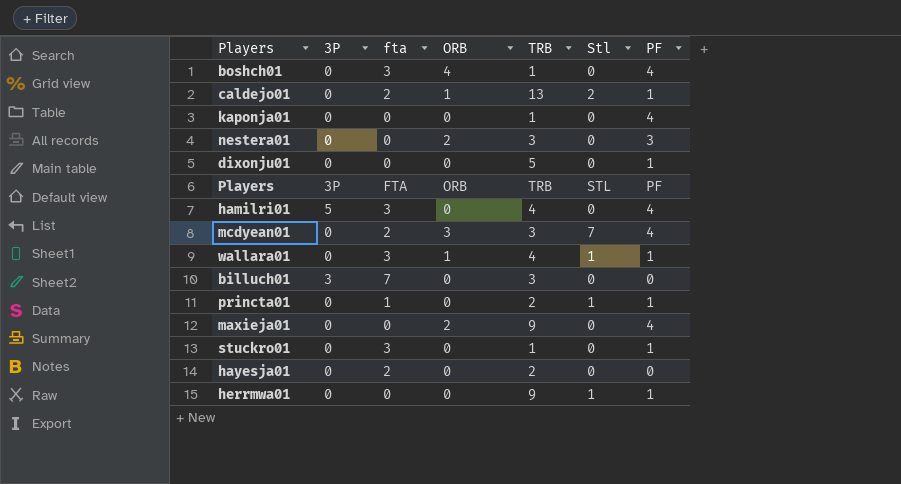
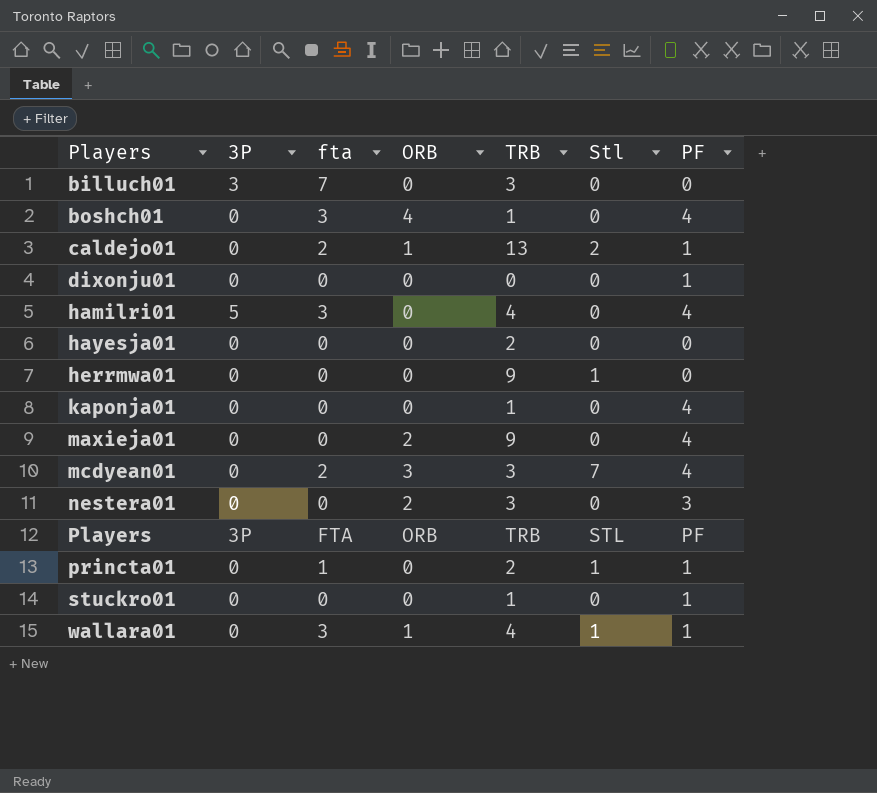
row order: none -> Players ascending
dixonju01 | TRB: 5 -> 0
hayesja01 | fta: 2 -> 0
herrmwa01 | PF: 1 -> 0
stuckro01 | fta: 3 -> 0

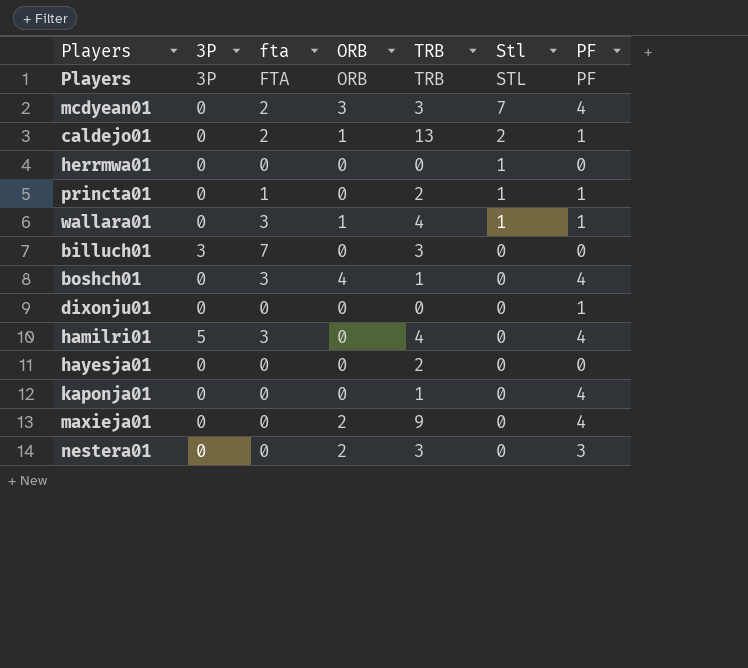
row order: Players ascending -> Stl descending
row stuckro01: 0 | 0 | 0 | 1 | 0 | 1 -> none
herrmwa01 | TRB: 9 -> 0

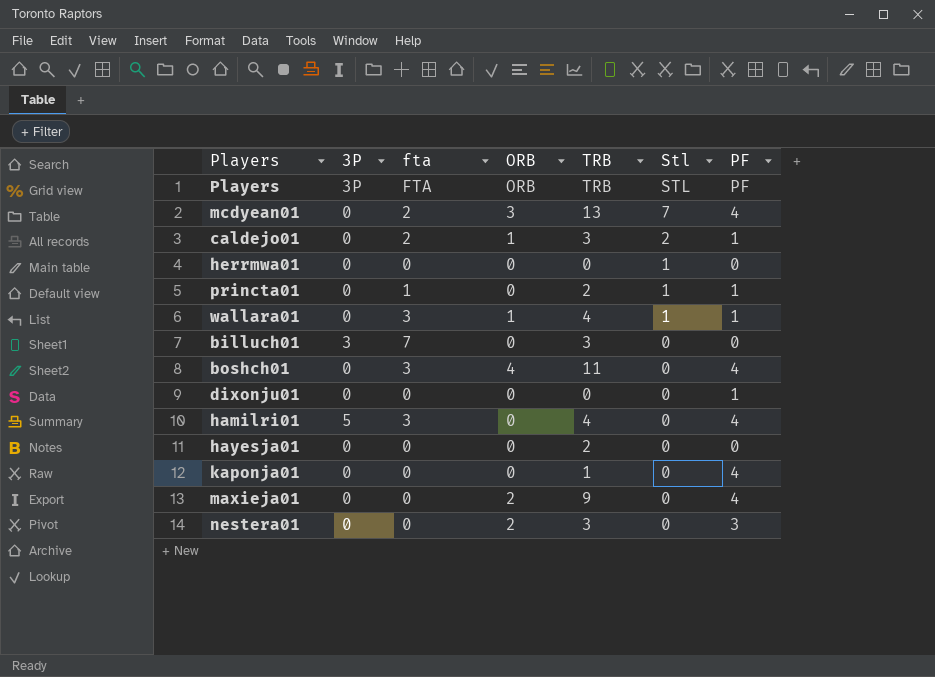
mcdyean01 | TRB: 3 -> 13
caldejo01 | TRB: 13 -> 3
boshch01 | TRB: 1 -> 11

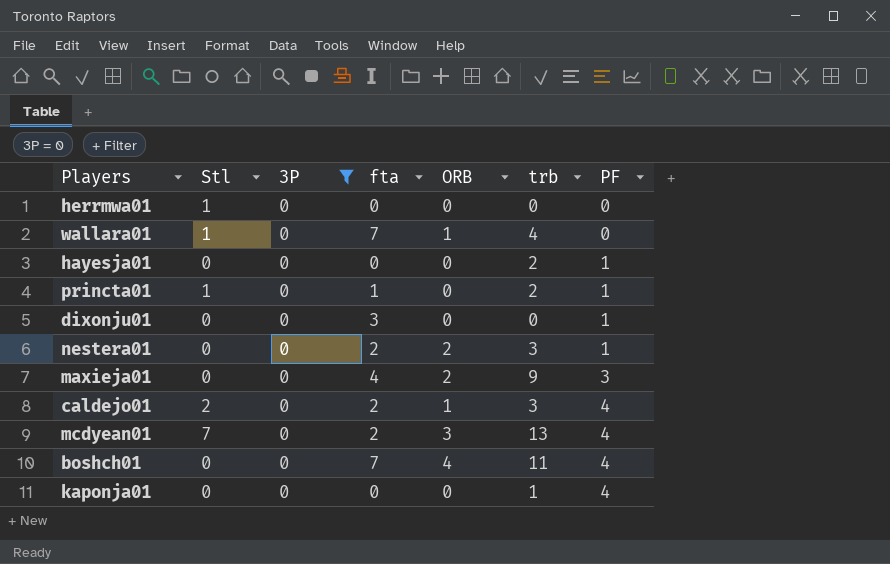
filter: none -> 3P = 0
row order: Stl descending -> PF ascending
column Stl | position: 6 -> 2
column name: TRB -> trb
wallara01 | fta: 3 -> 7
wallara01 | PF: 1 -> 0
hayesja01 | PF: 0 -> 1
dixonju01 | fta: 0 -> 3
nestera01 | fta: 0 -> 2
nestera01 | PF: 3 -> 1
maxieja01 | fta: 0 -> 4
maxieja01 | PF: 4 -> 3
caldejo01 | PF: 1 -> 4
boshch01 | fta: 3 -> 7

